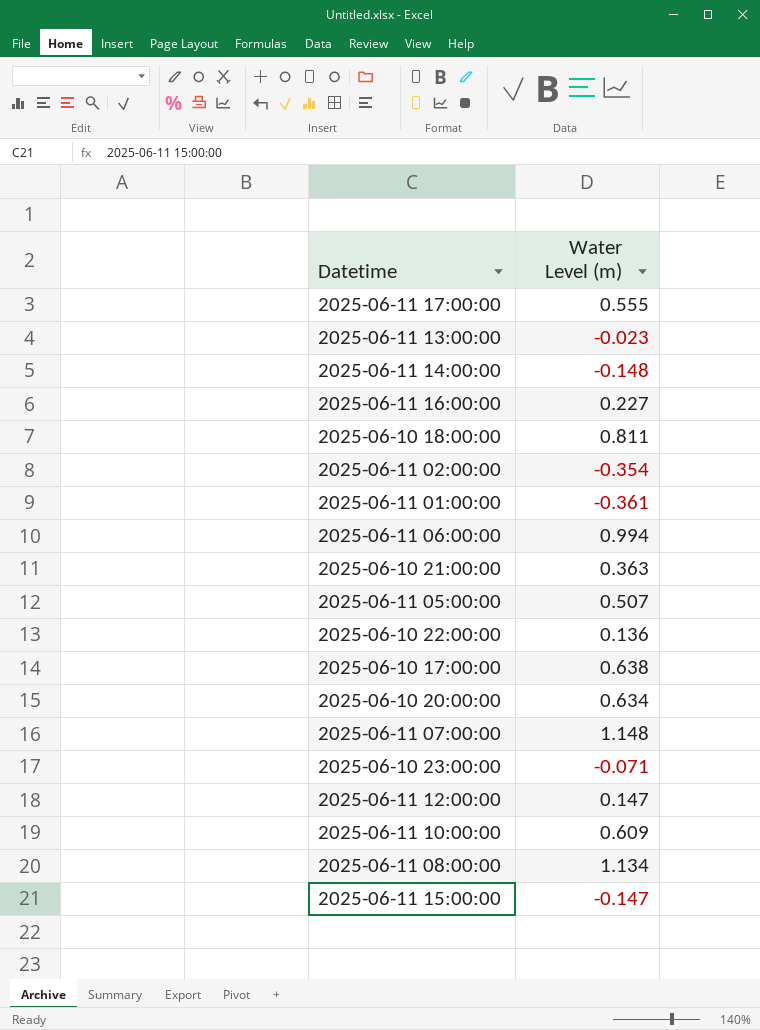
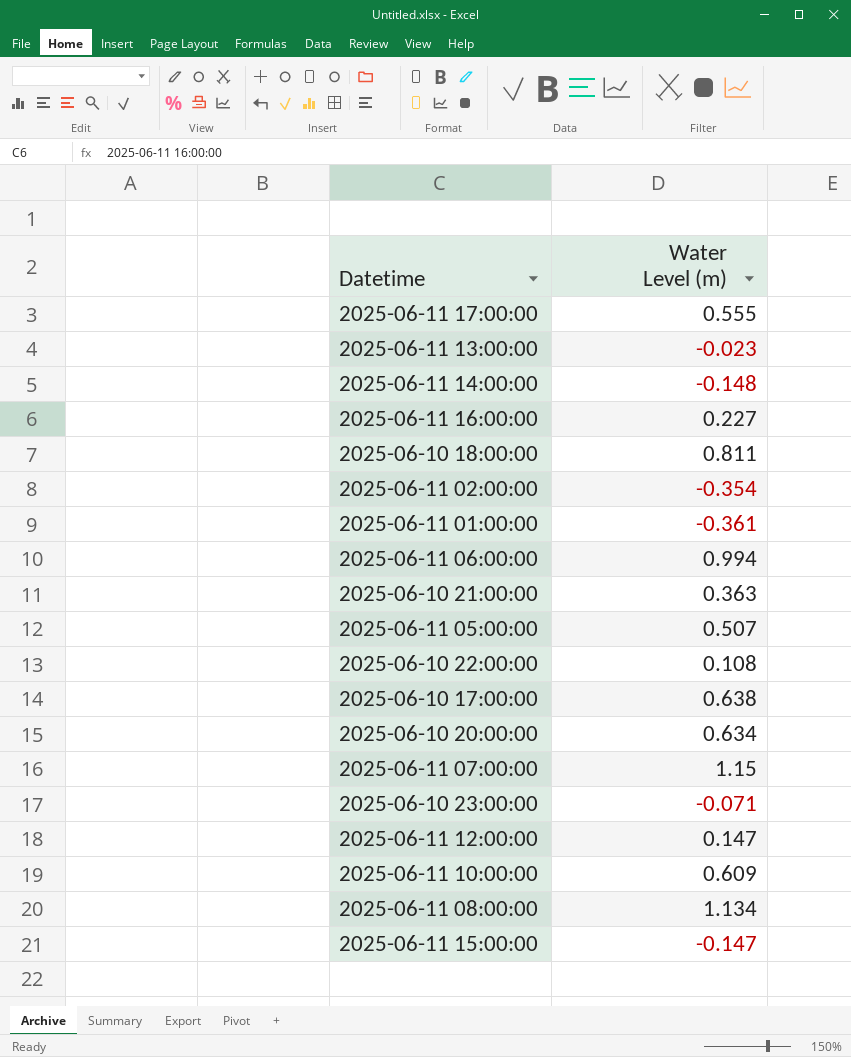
2025-06-10 22:00:00 | Water Level (m): 0.136 -> 0.108
2025-06-11 07:00:00 | Water Level (m): 1.148 -> 1.15

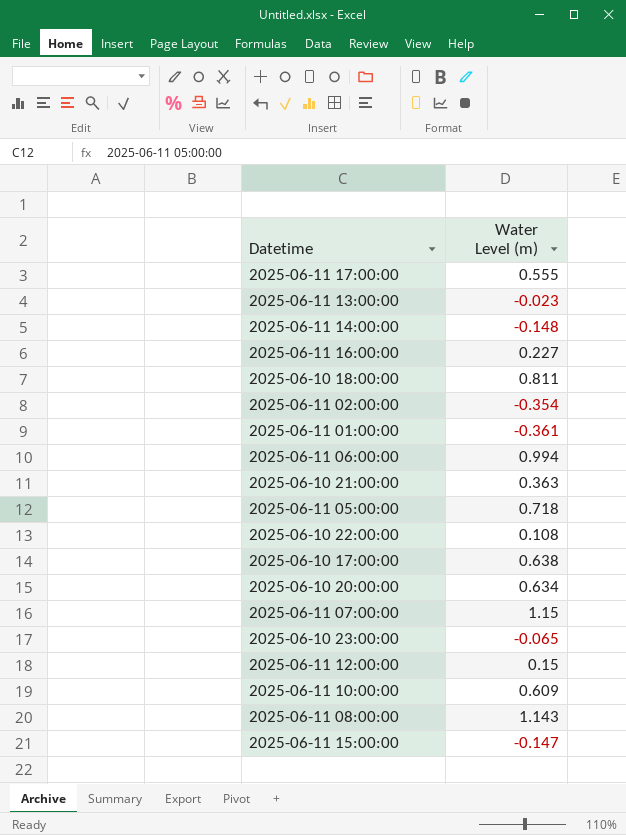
2025-06-11 05:00:00 | Water Level (m): 0.507 -> 0.718
2025-06-10 23:00:00 | Water Level (m): -0.071 -> -0.065
2025-06-11 12:00:00 | Water Level (m): 0.147 -> 0.15
2025-06-11 08:00:00 | Water Level (m): 1.134 -> 1.143

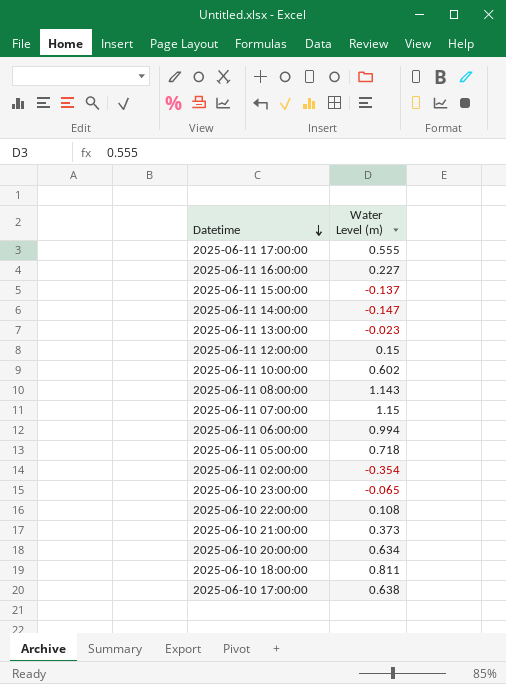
row order: none -> Datetime descending
row 2025-06-11 01:00:00: -0.361 -> none
2025-06-11 15:00:00 | Water Level (m): -0.147 -> -0.137
2025-06-11 14:00:00 | Water Level (m): -0.148 -> -0.147
2025-06-11 10:00:00 | Water Level (m): 0.609 -> 0.602
2025-06-10 21:00:00 | Water Level (m): 0.363 -> 0.373

